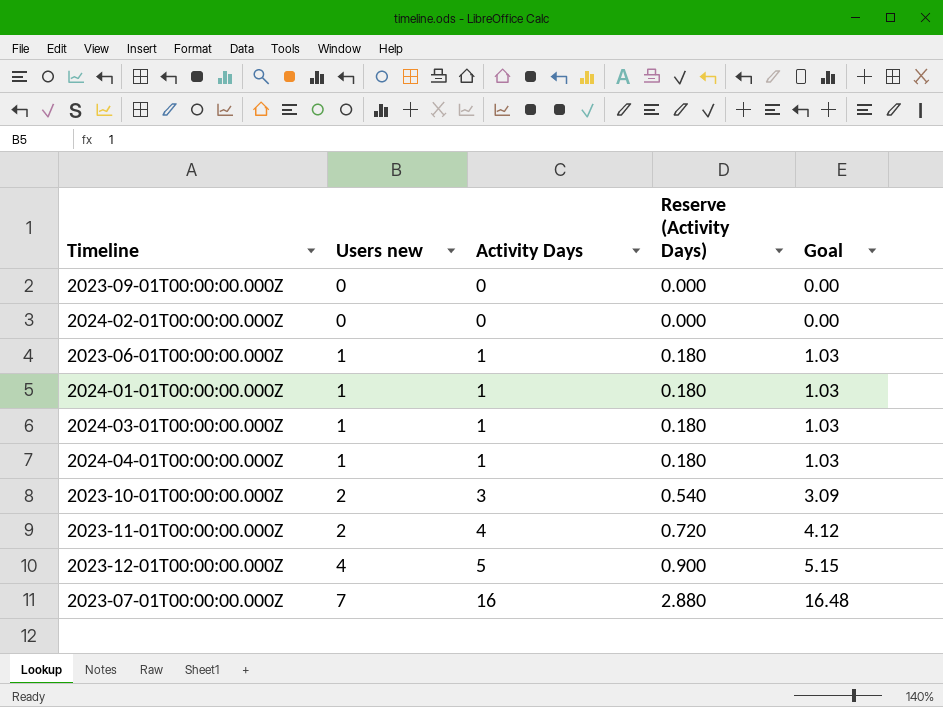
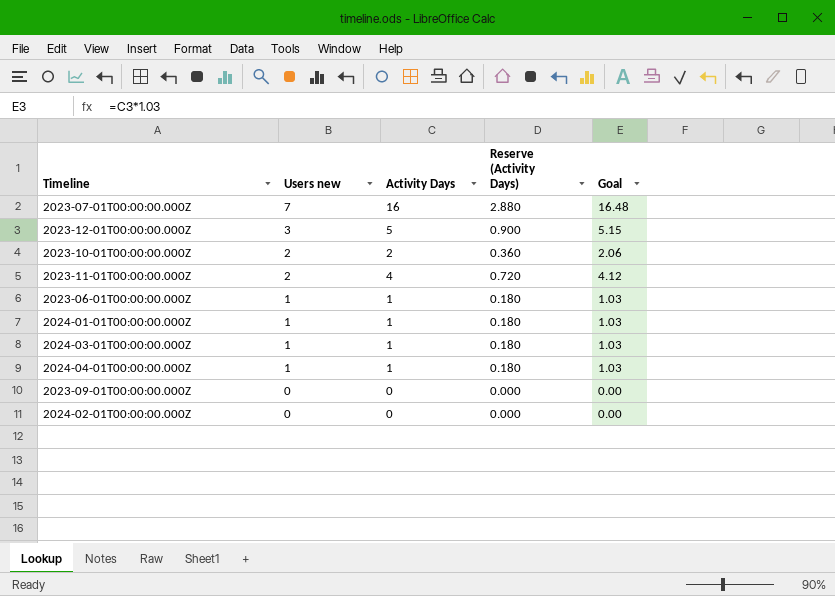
row order: Users new ascending -> Users new descending
2023-12-01T00:00:00.000Z | Users new: 4 -> 3
2023-10-01T00:00:00.000Z | Activity Days: 3 -> 2
2023-10-01T00:00:00.000Z | Reserve (Activity Days): 0.540 -> 0.360
2023-10-01T00:00:00.000Z | Goal: 3.09 -> 2.06

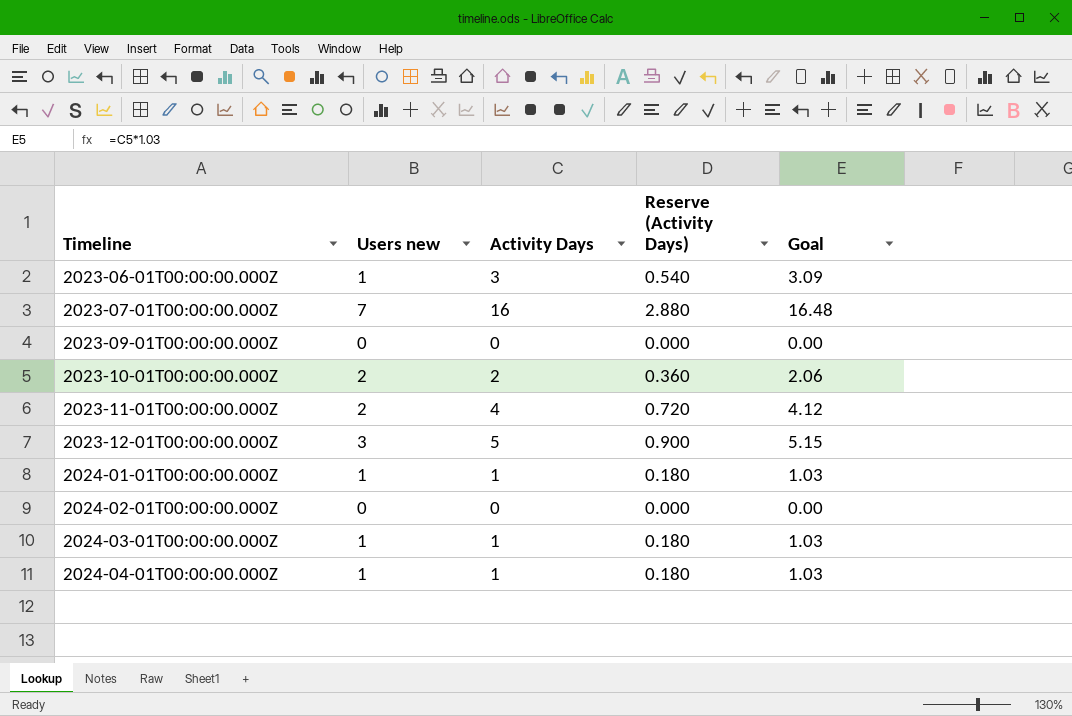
row order: Users new descending -> Timeline ascending
2023-06-01T00:00:00.000Z | Activity Days: 1 -> 3
2023-06-01T00:00:00.000Z | Reserve (Activity Days): 0.180 -> 0.540
2023-06-01T00:00:00.000Z | Goal: 1.03 -> 3.09

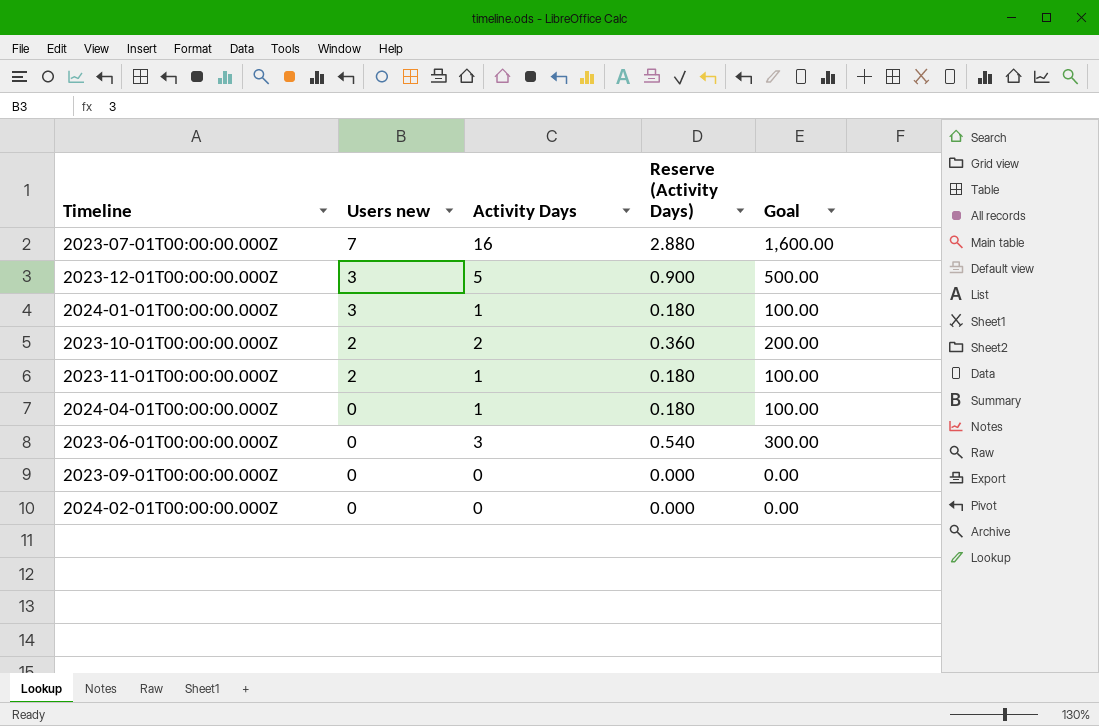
row order: Timeline ascending -> Users new descending
column Goal | formula: [Activity Days] * 1.03 -> [Activity Days] * 100
row 2024-03-01T00:00:00.000Z: 1 | 1 | 0.180 | 1.03 -> none
2024-01-01T00:00:00.000Z | Users new: 1 -> 3
2023-11-01T00:00:00.000Z | Activity Days: 4 -> 1
2023-11-01T00:00:00.000Z | Reserve (Activity Days): 0.720 -> 0.180
2024-04-01T00:00:00.000Z | Users new: 1 -> 0
2023-06-01T00:00:00.000Z | Users new: 1 -> 0

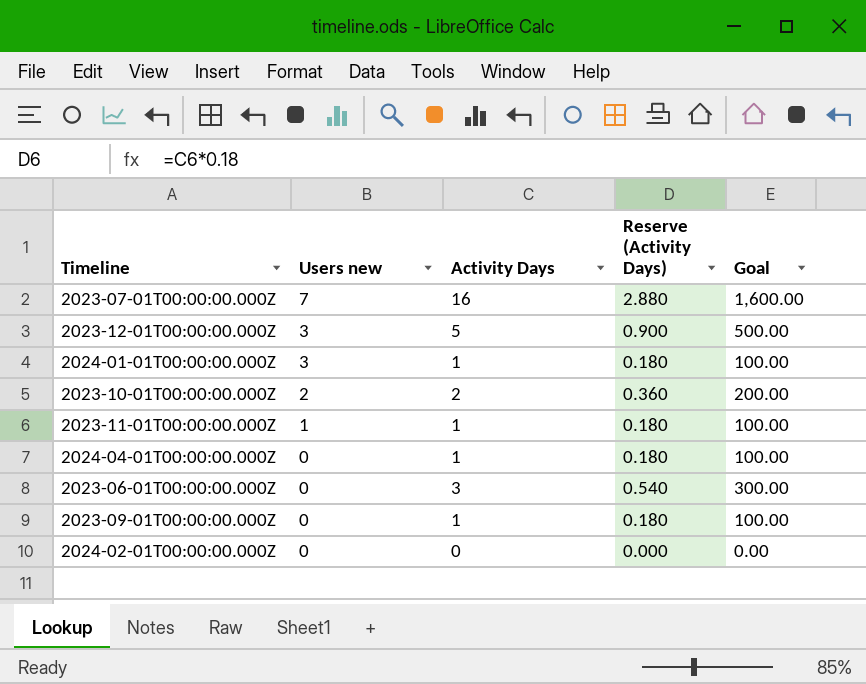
2023-11-01T00:00:00.000Z | Users new: 2 -> 1
2023-09-01T00:00:00.000Z | Activity Days: 0 -> 1
2023-09-01T00:00:00.000Z | Reserve (Activity Days): 0.000 -> 0.180
2023-09-01T00:00:00.000Z | Goal: 0.00 -> 100.00

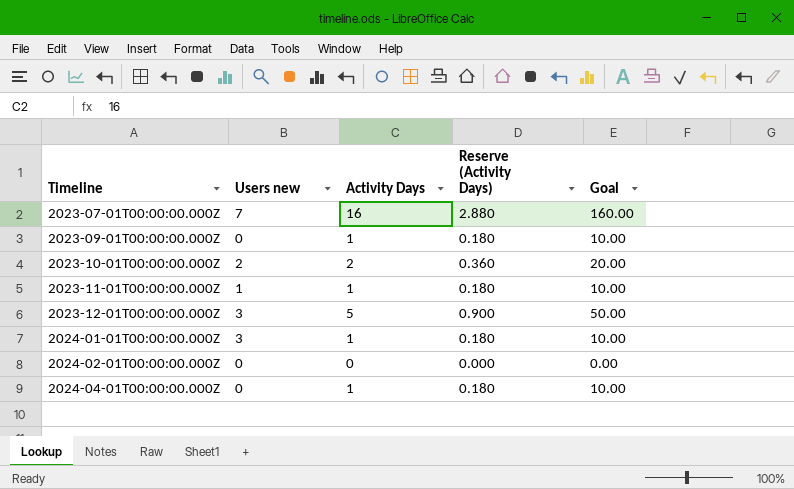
row order: Users new descending -> Timeline ascending
column Goal | formula: [Activity Days] * 100 -> [Activity Days] * 10
row 2023-06-01T00:00:00.000Z: 0 | 3 | 0.540 | 300.00 -> none

